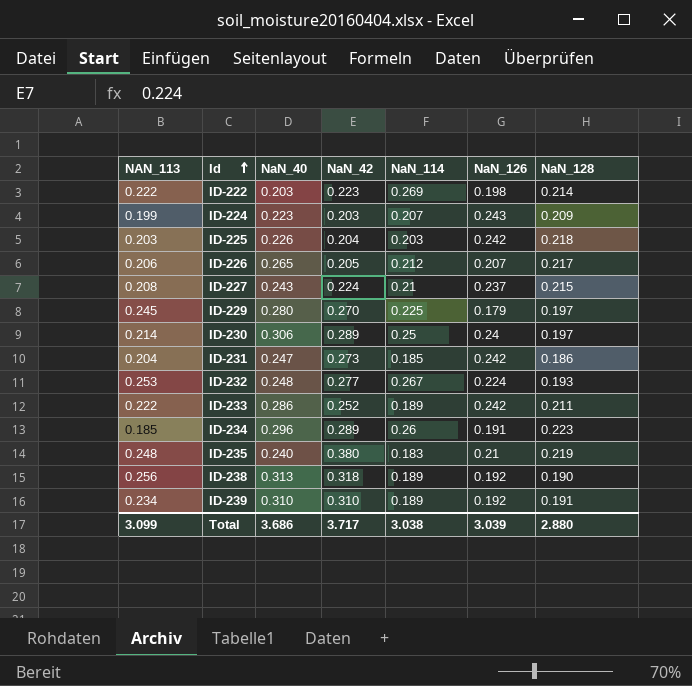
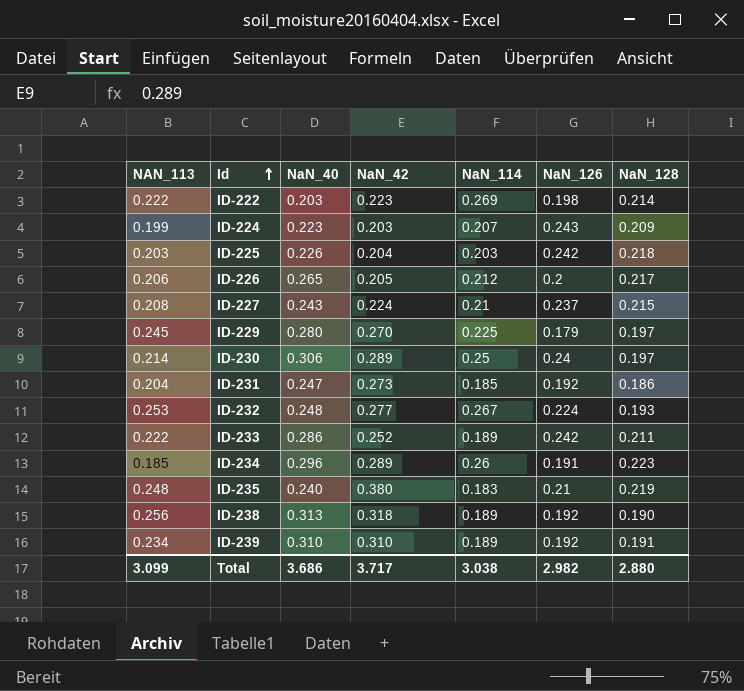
ID-226 | NaN_126: 0.207 -> 0.2
ID-231 | NaN_126: 0.242 -> 0.192
Total | NaN_126: 3.039 -> 2.982

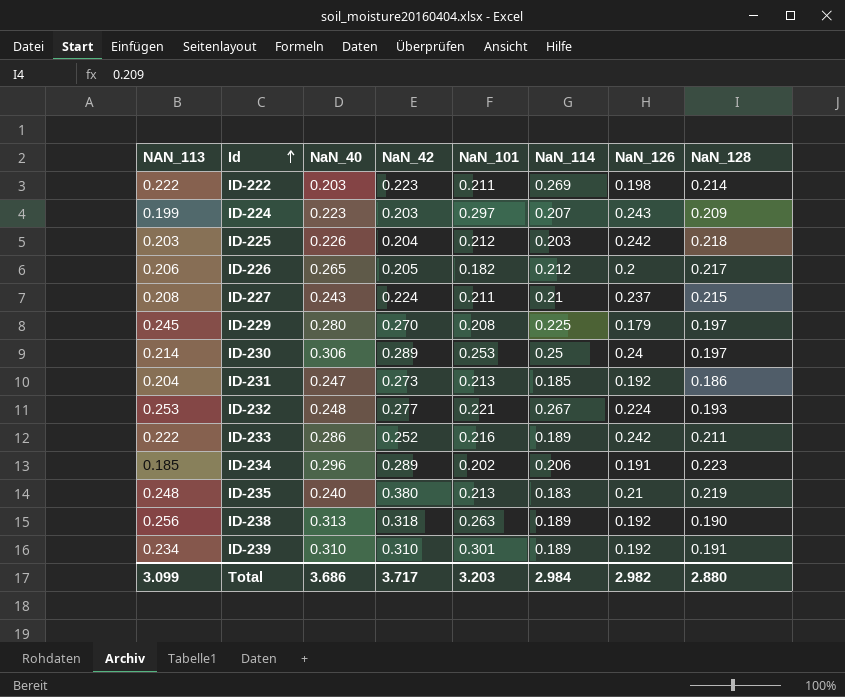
column NaN_101 | position: none -> 5
ID-234 | NaN_114: 0.26 -> 0.206
Total | NaN_114: 3.038 -> 2.984

